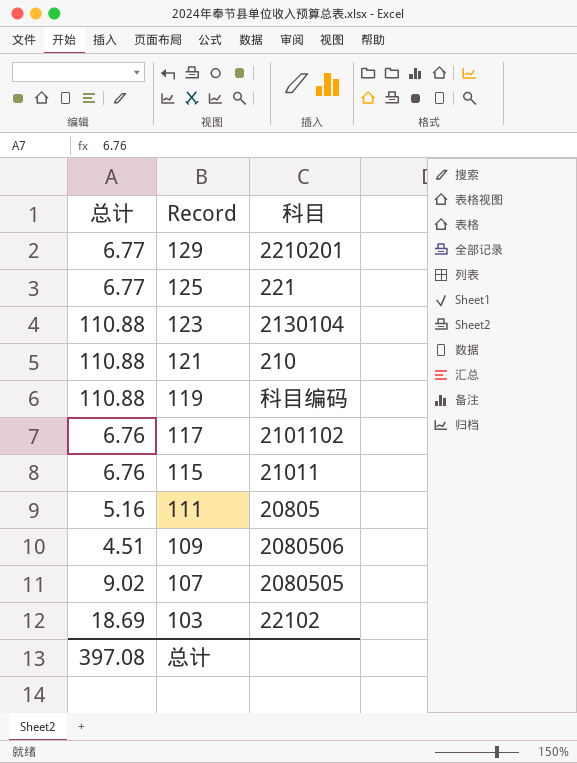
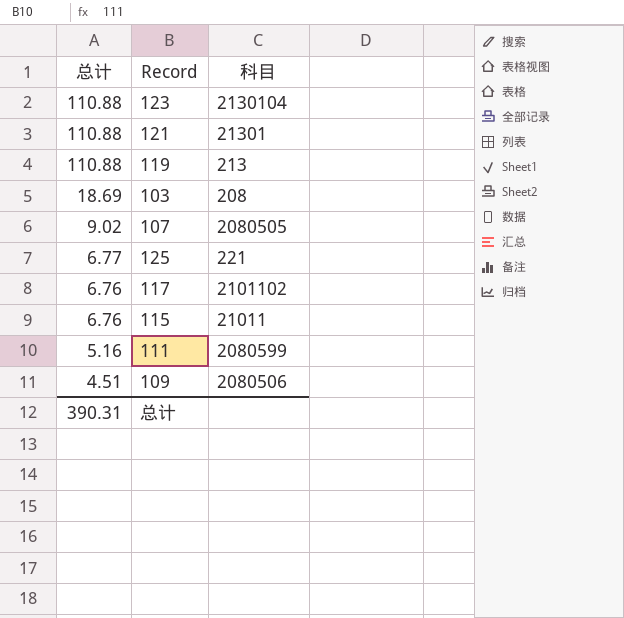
row order: Record descending -> 总计 descending
row 129: 6.77 | 2210201 -> none
121 | 科目: 210 -> 21301
119 | 科目: 科目编码 -> 213
103 | 科目: 22102 -> 208
111 | 科目: 20805 -> 2080599
总计 | 总计: 397.08 -> 390.31

